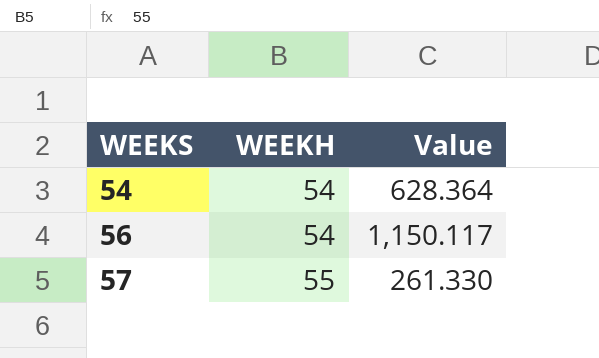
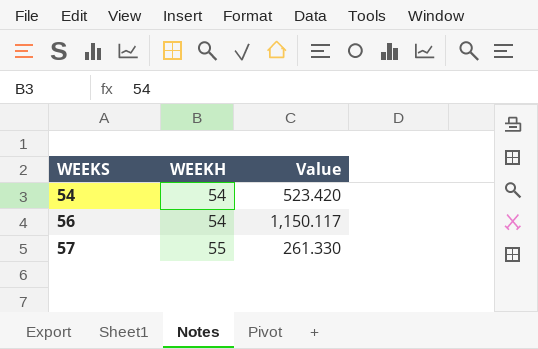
54 | Value: 628.364 -> 523.420

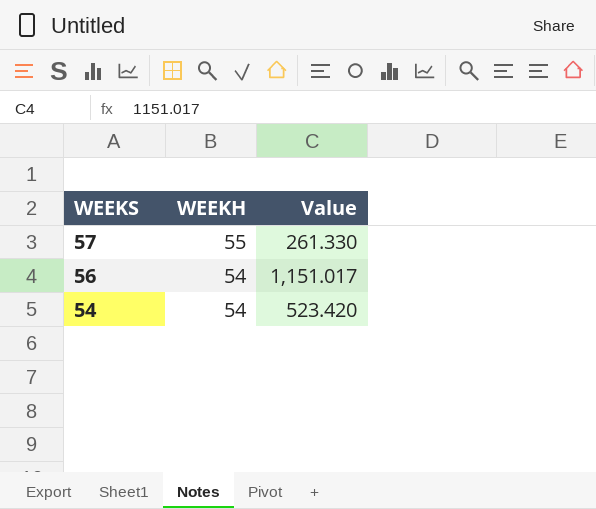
row order: WEEKS ascending -> WEEKS descending
56 | Value: 1,150.117 -> 1,151.017

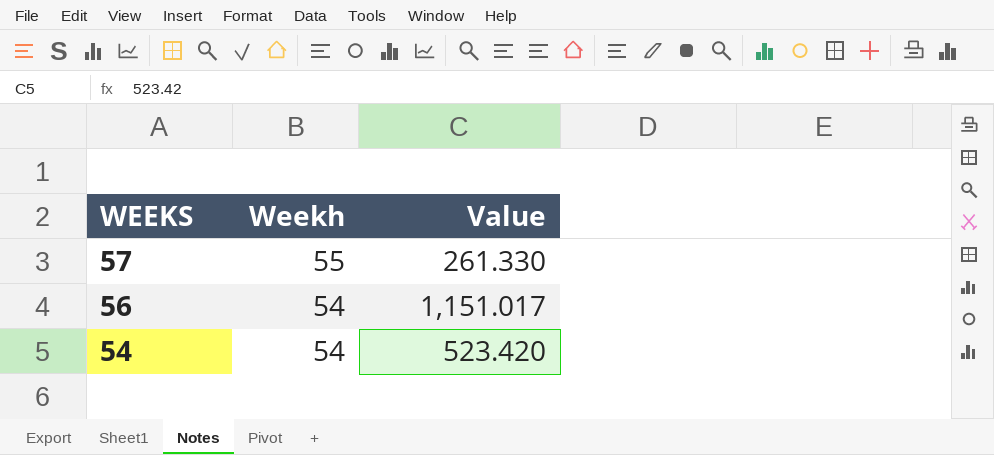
column name: WEEKH -> Weekh

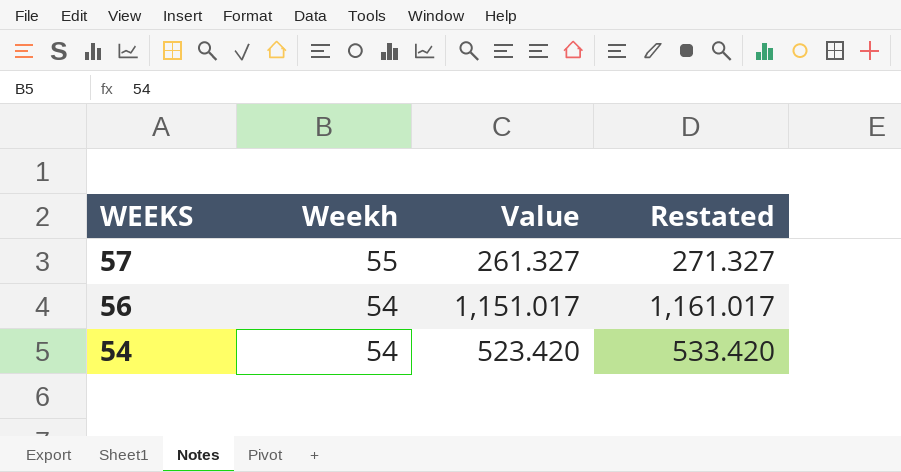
column Restated | formula: none -> [Value] + 10
57 | Value: 261.330 -> 261.327

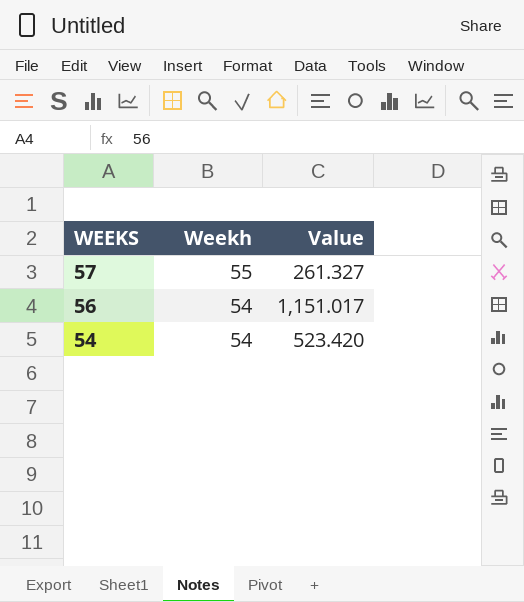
column Restated | formula: [Value] + 10 -> none

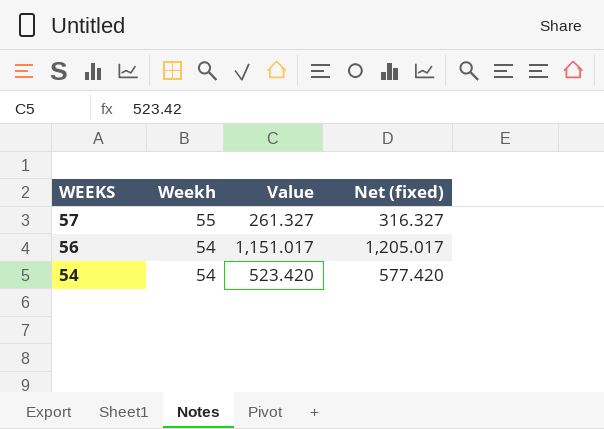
column Net (fixed) | formula: none -> [Weekh] + [Value]

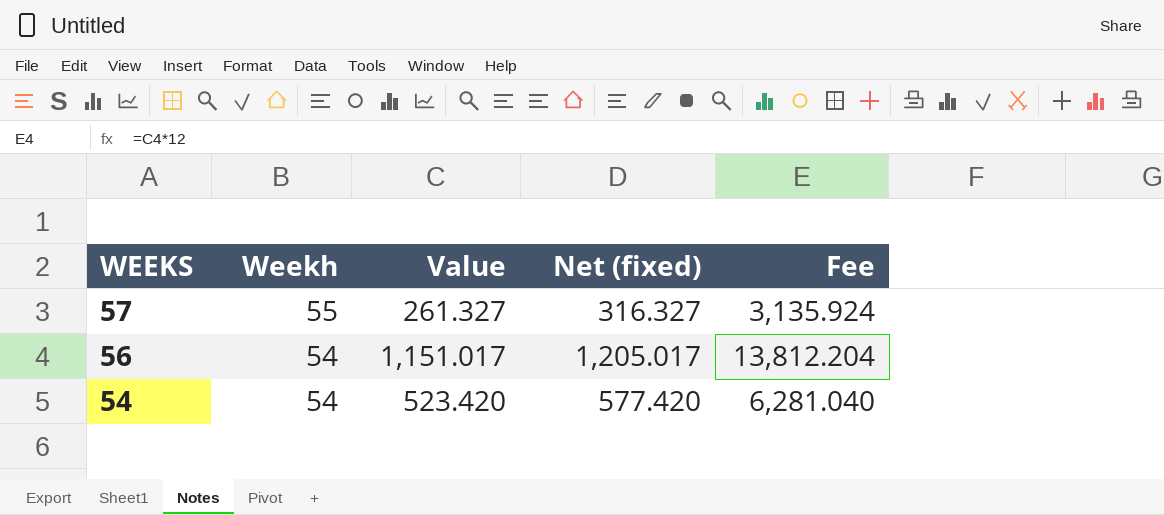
column Fee | formula: none -> [Value] * 12

